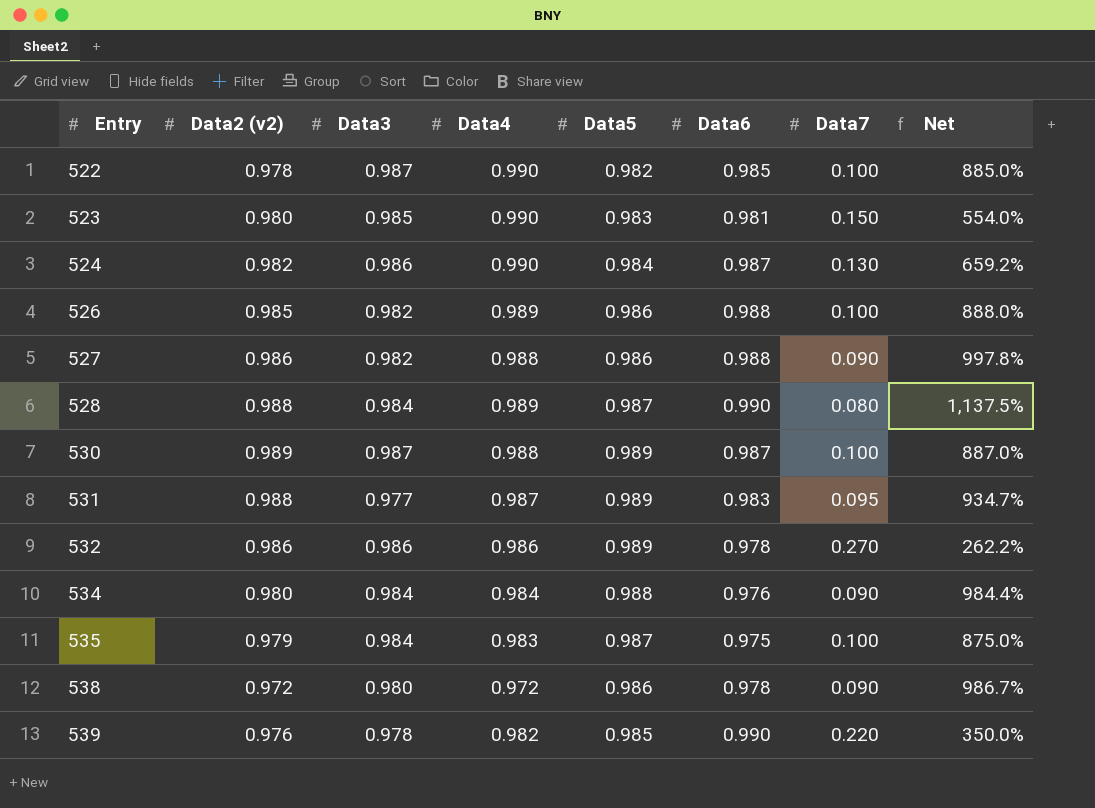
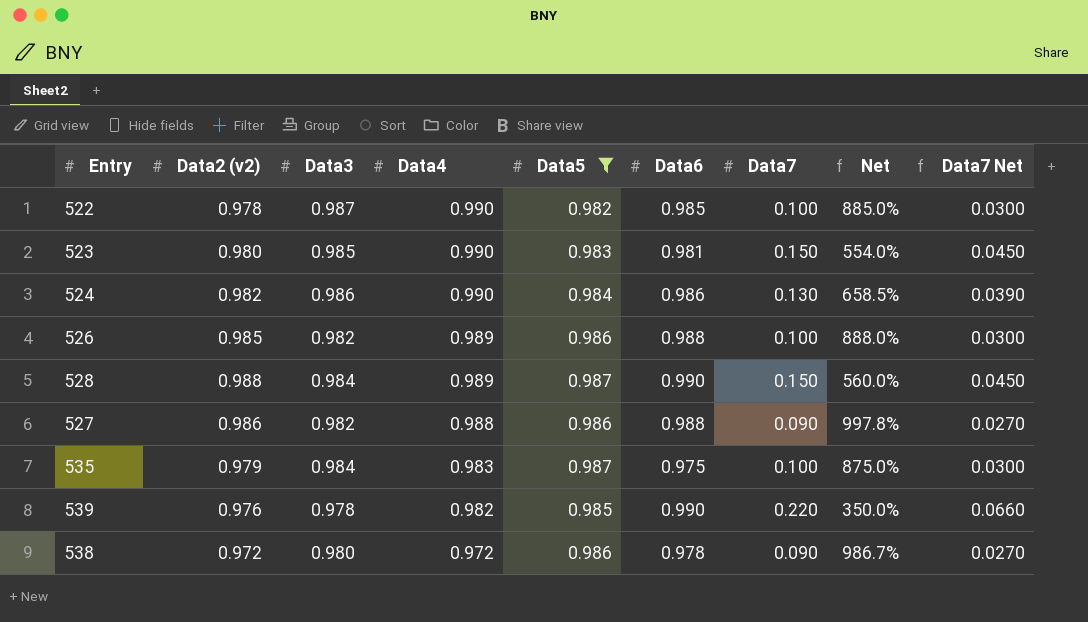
filter: none -> Data5 <= 0.987
row order: Entry ascending -> Data4 descending
column Data7 Net | formula: none -> [Data7] * 0.3
524 | Data6: 0.987 -> 0.986
524 | Net: 659.2% -> 658.5%
528 | Data7: 0.080 -> 0.150
528 | Net: 1,137.5% -> 560.0%

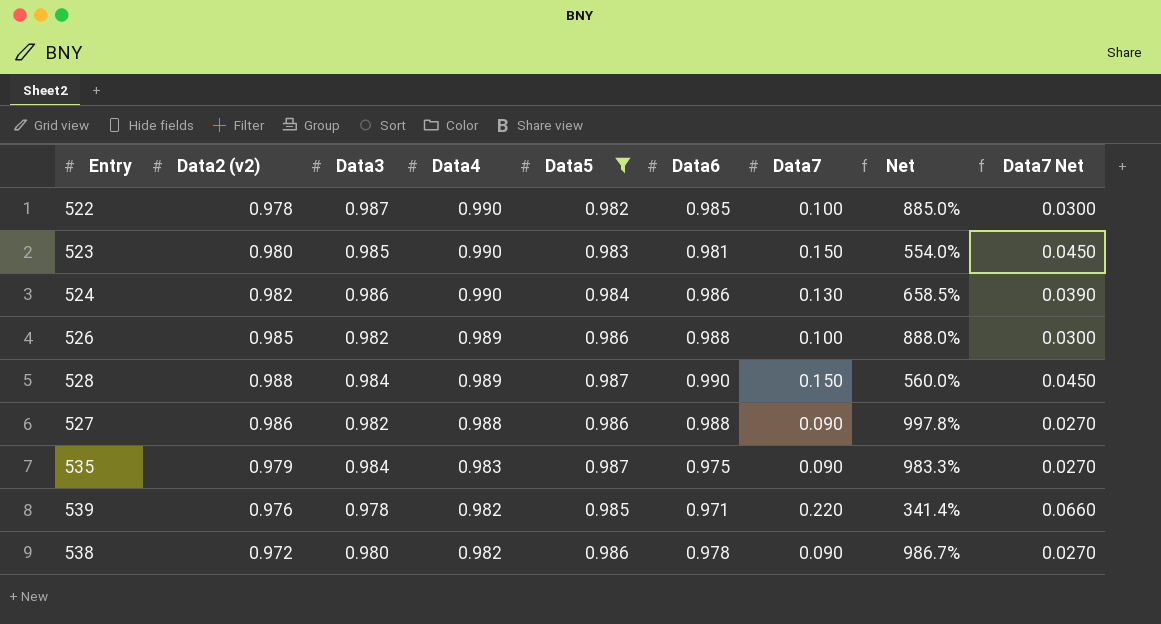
535 | Data7: 0.100 -> 0.090
535 | Net: 875.0% -> 983.3%
535 | Data7 Net: 0.0300 -> 0.0270
539 | Data6: 0.990 -> 0.971
539 | Net: 350.0% -> 341.4%
538 | Data4: 0.972 -> 0.982

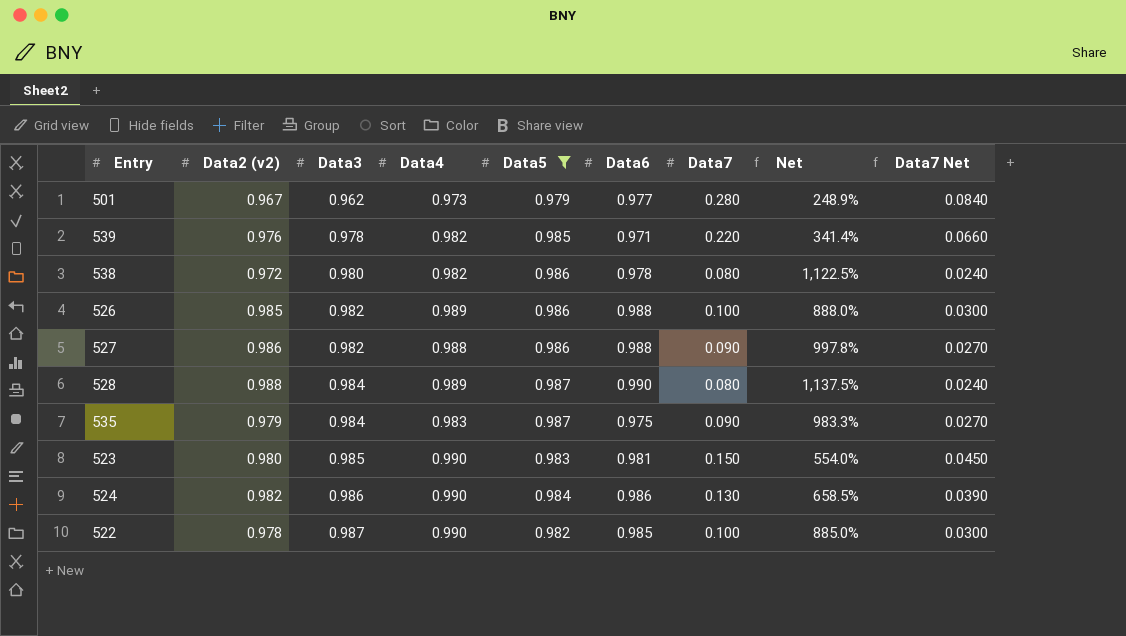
row order: Data4 descending -> Data3 ascending
row 501: none -> 0.967 | 0.962 | 0.973 | 0.979 | 0.977 | 0.280 | 248.9% | 0.0840
538 | Data7: 0.090 -> 0.080
538 | Net: 986.7% -> 1,122.5%
538 | Data7 Net: 0.0270 -> 0.0240
528 | Data7: 0.150 -> 0.080
528 | Net: 560.0% -> 1,137.5%
528 | Data7 Net: 0.0450 -> 0.0240

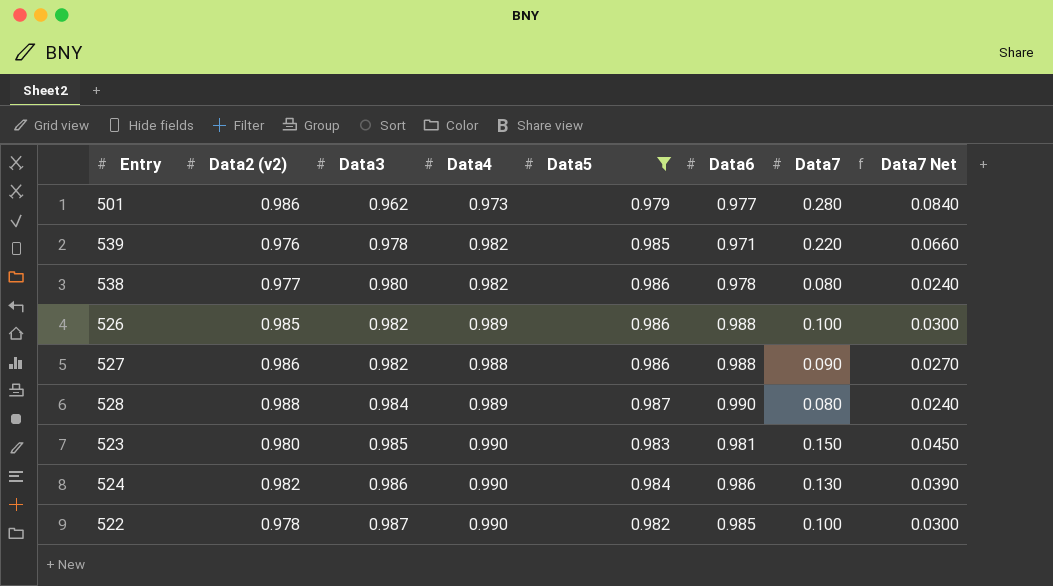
column Net | formula: ([Data6] - [Data7]) / [Data7] -> none
row 535: 0.979 | 0.984 | 0.983 | 0.987 | 0.975 | 0.090 | 983.3% | 0.0270 -> none
501 | Data2 (v2): 0.967 -> 0.986
538 | Data2 (v2): 0.972 -> 0.977

